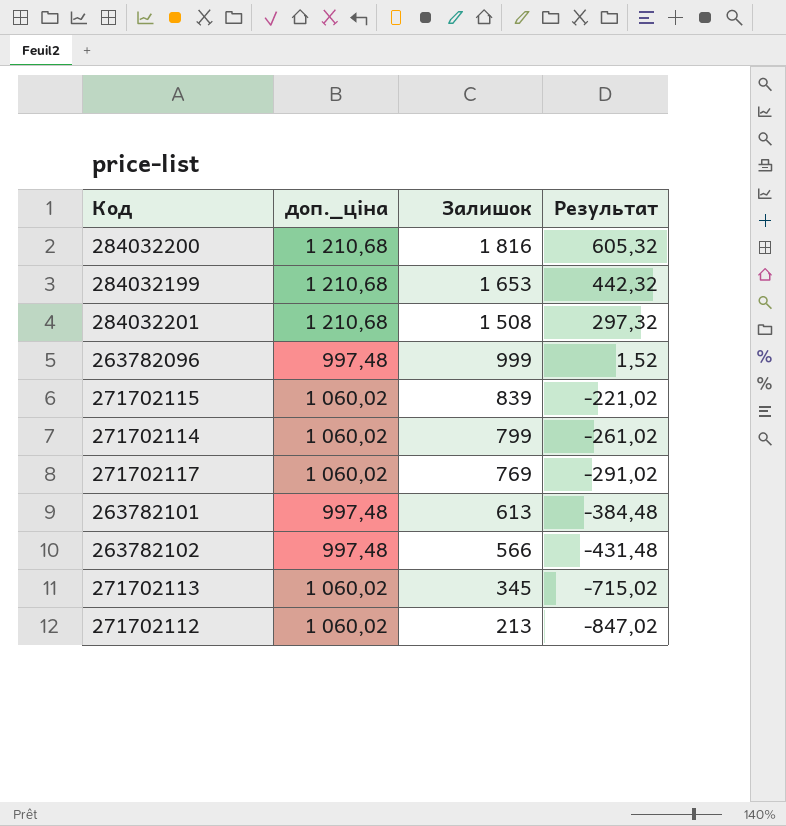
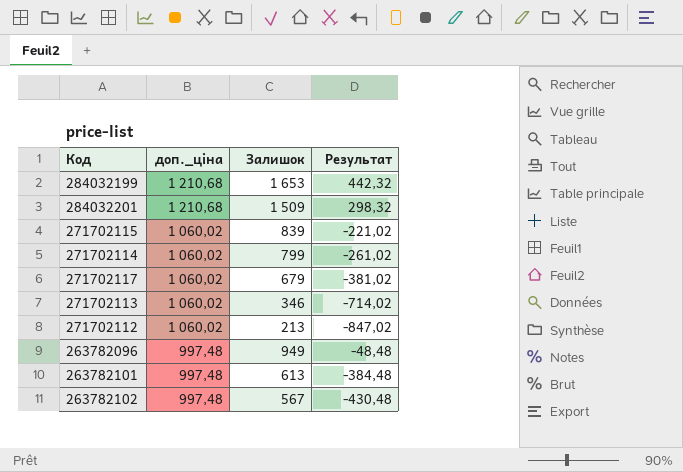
row order: Залишок descending -> доп._ціна descending
row 284032200: 1 210,68 | 1 816 | 605,32 -> none
284032201 | Залишок: 1 508 -> 1 509
284032201 | Результат: 297,32 -> 298,32
271702117 | Залишок: 769 -> 679
271702117 | Результат: -291,02 -> -381,02
271702113 | Залишок: 345 -> 346
271702113 | Результат: -715,02 -> -714,02
263782096 | Залишок: 999 -> 949
263782096 | Результат: 1,52 -> -48,48
263782102 | Залишок: 566 -> 567
263782102 | Результат: -431,48 -> -430,48

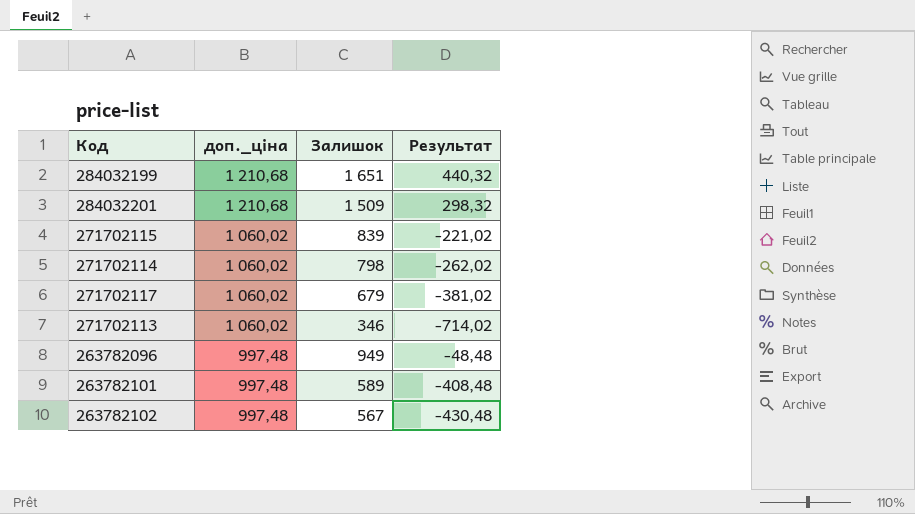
row 271702112: 1 060,02 | 213 | -847,02 -> none
284032199 | Залишок: 1 653 -> 1 651
284032199 | Результат: 442,32 -> 440,32
271702114 | Залишок: 799 -> 798
271702114 | Результат: -261,02 -> -262,02
263782101 | Залишок: 613 -> 589
263782101 | Результат: -384,48 -> -408,48

